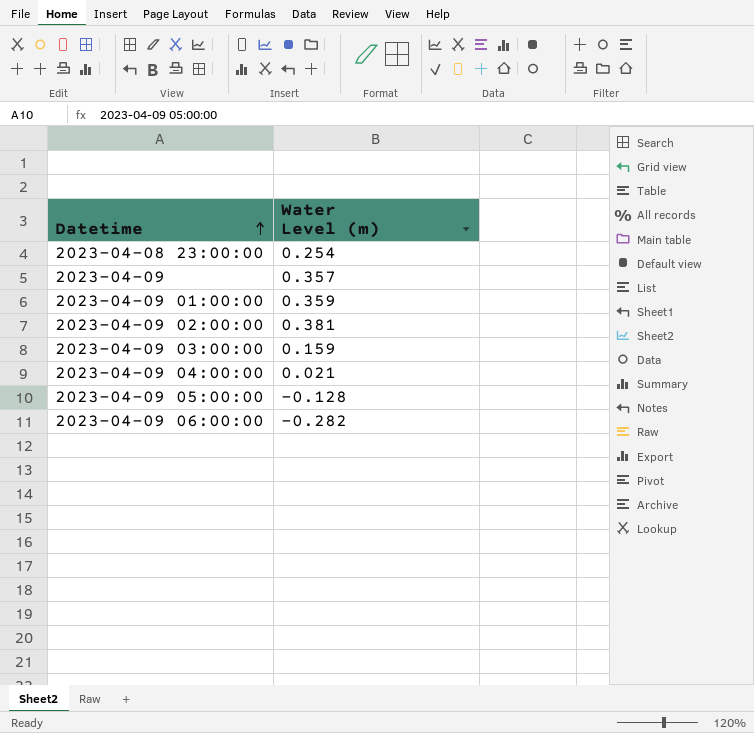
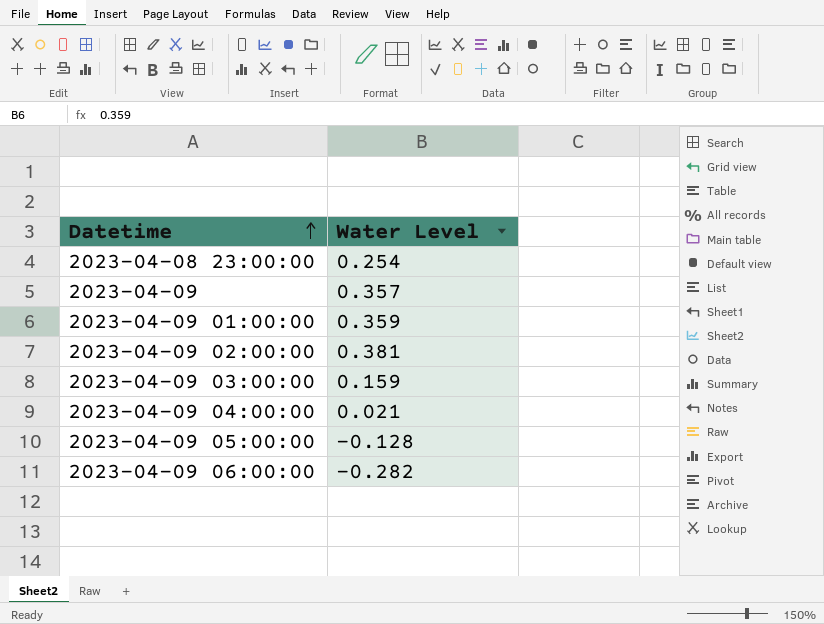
column name: Water Level (m) -> Water Level

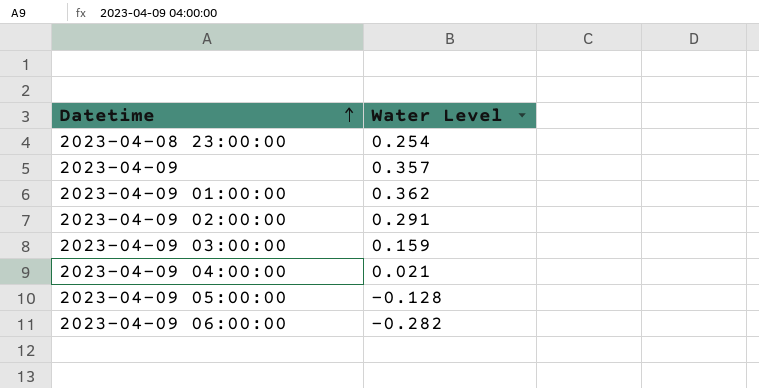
2023-04-09 01:00:00 | Water Level: 0.359 -> 0.362
2023-04-09 02:00:00 | Water Level: 0.381 -> 0.291

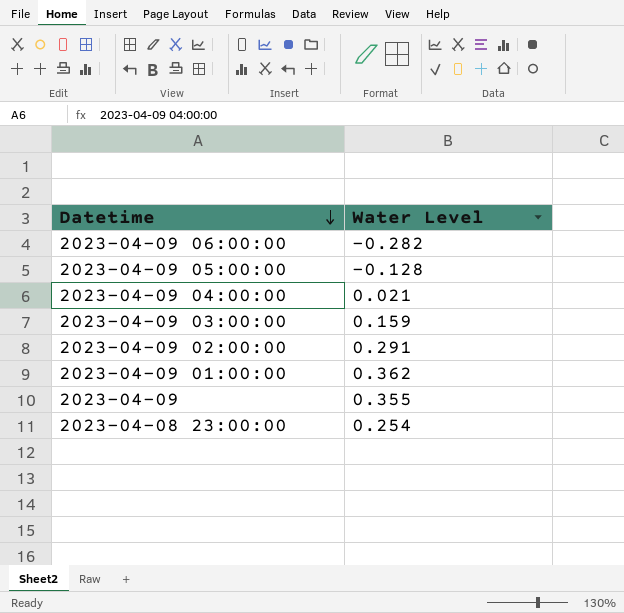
row order: Datetime ascending -> Datetime descending
2023-04-09 | Water Level: 0.357 -> 0.355

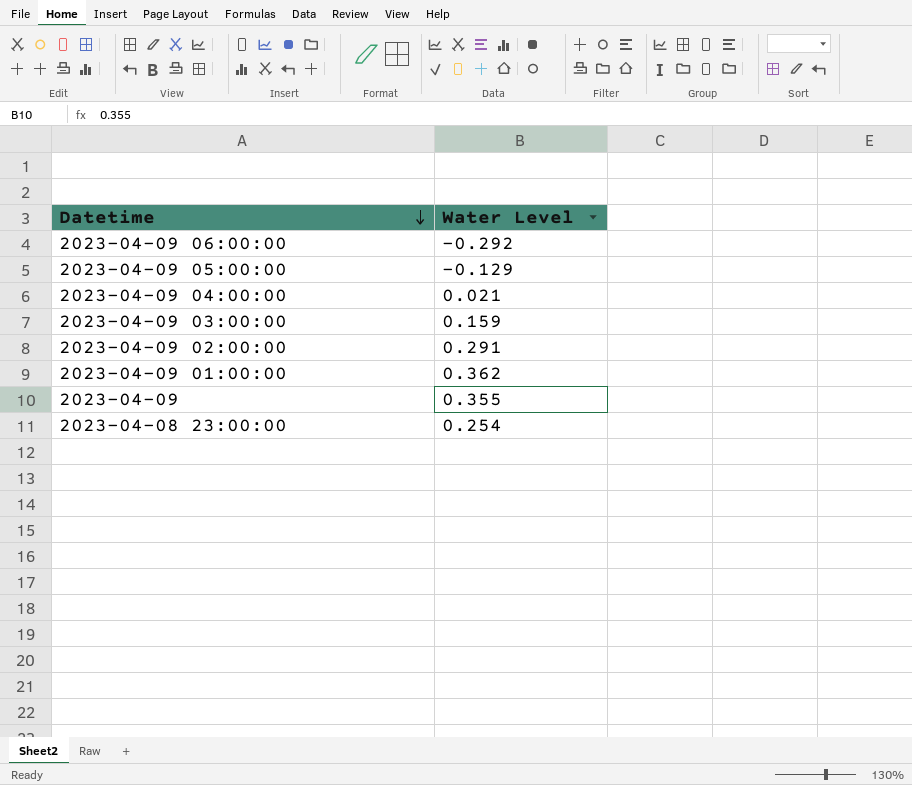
2023-04-09 06:00:00 | Water Level: -0.282 -> -0.292
2023-04-09 05:00:00 | Water Level: -0.128 -> -0.129

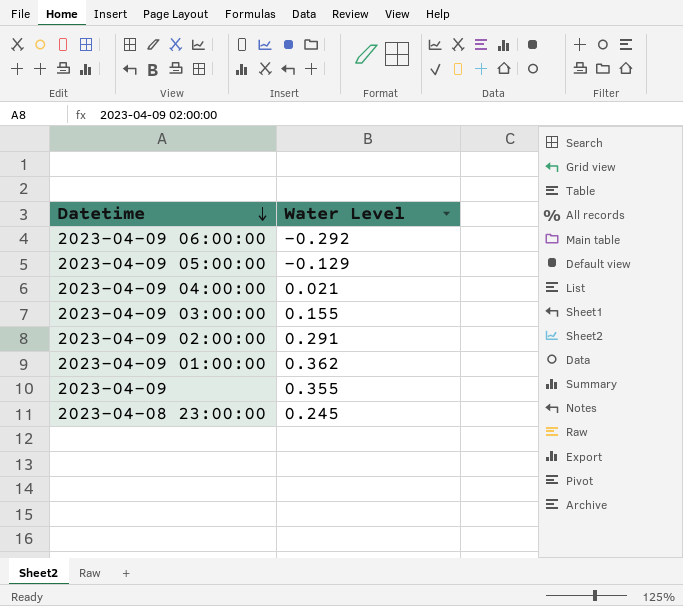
2023-04-09 03:00:00 | Water Level: 0.159 -> 0.155
2023-04-08 23:00:00 | Water Level: 0.254 -> 0.245

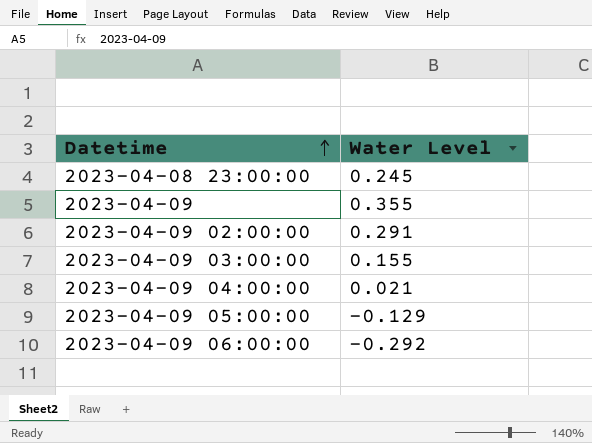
row order: Datetime descending -> Datetime ascending
row 2023-04-09 01:00:00: 0.362 -> none

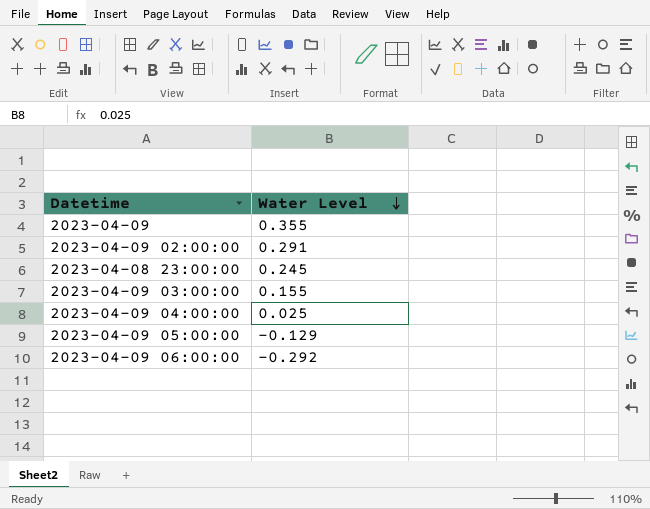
row order: Datetime ascending -> Water Level descending
2023-04-09 04:00:00 | Water Level: 0.021 -> 0.025

